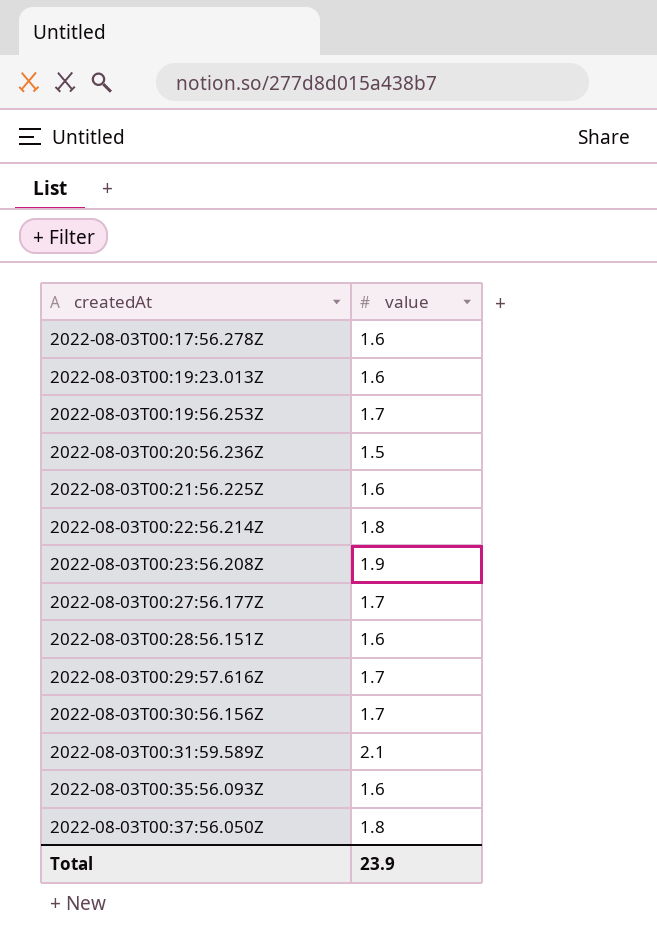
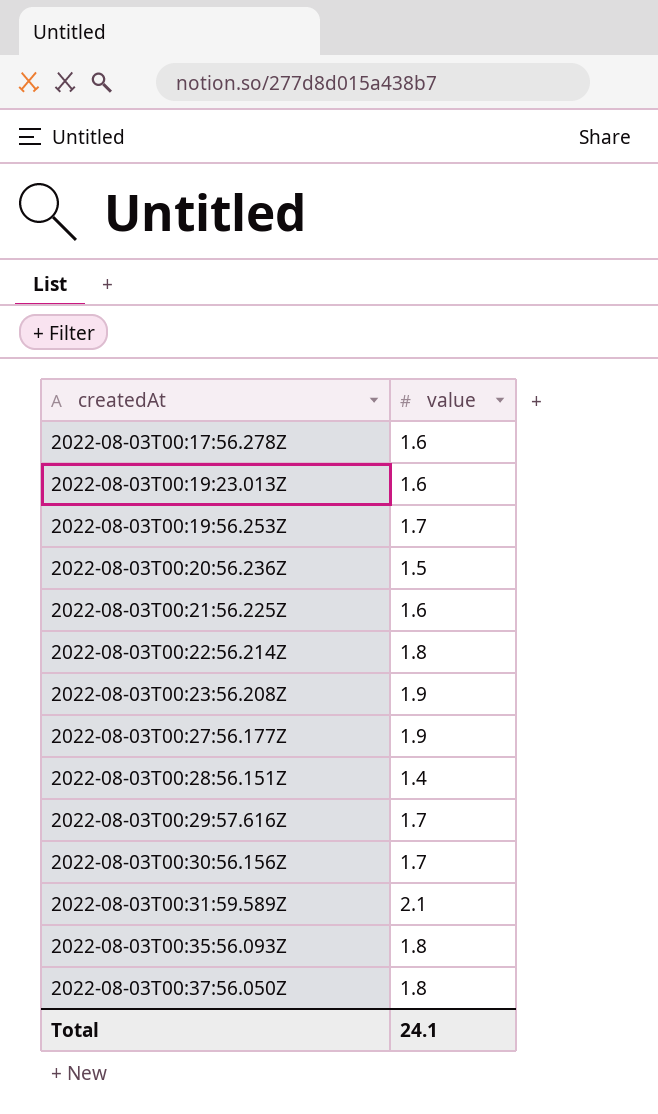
2022-08-03T00:27:56.177Z | value: 1.7 -> 1.9
2022-08-03T00:28:56.151Z | value: 1.6 -> 1.4
2022-08-03T00:35:56.093Z | value: 1.6 -> 1.8
Total | value: 23.9 -> 24.1

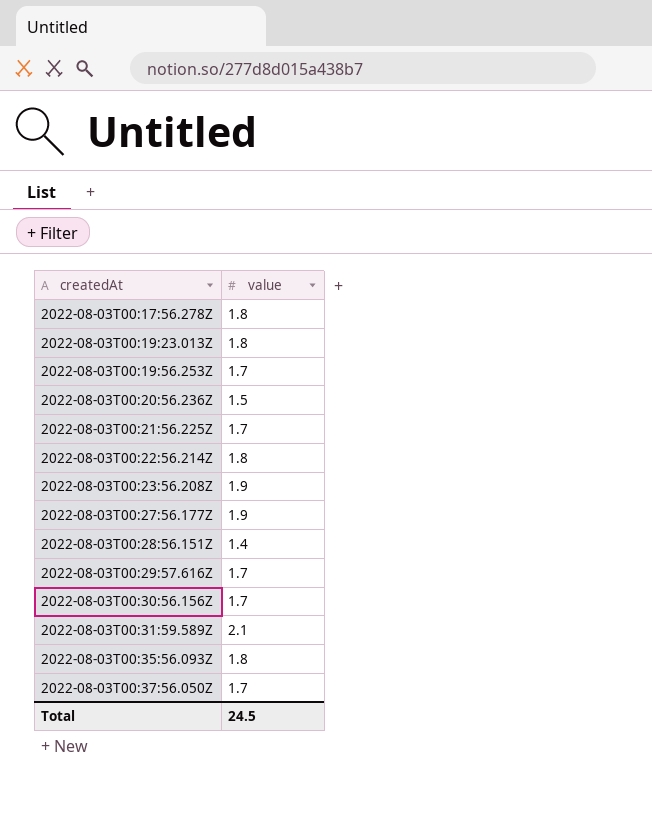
2022-08-03T00:17:56.278Z | value: 1.6 -> 1.8
2022-08-03T00:19:23.013Z | value: 1.6 -> 1.8
2022-08-03T00:21:56.225Z | value: 1.6 -> 1.7
2022-08-03T00:37:56.050Z | value: 1.8 -> 1.7
Total | value: 24.1 -> 24.5

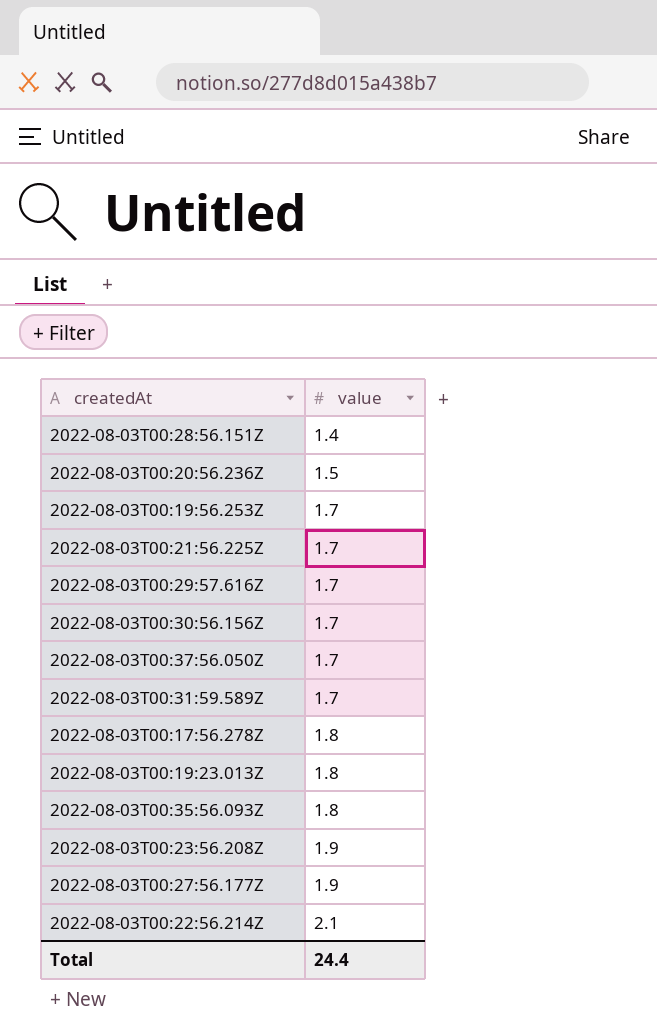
row order: createdAt ascending -> value ascending
2022-08-03T00:31:59.589Z | value: 2.1 -> 1.7
2022-08-03T00:22:56.214Z | value: 1.8 -> 2.1
Total | value: 24.5 -> 24.4

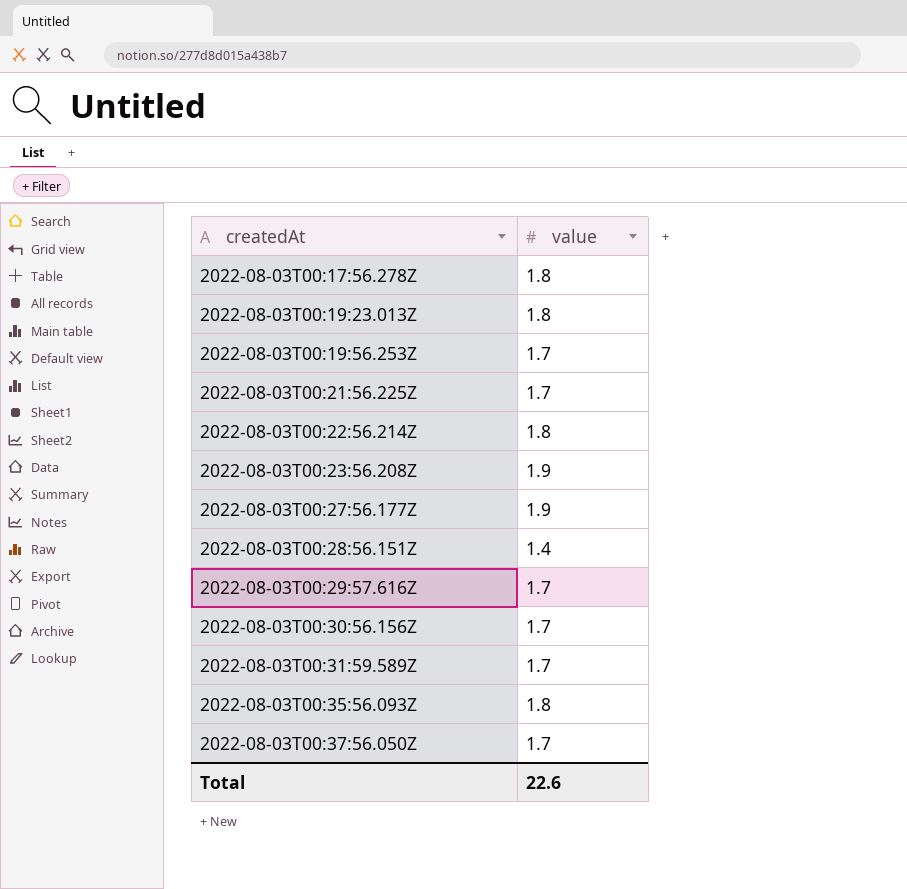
row order: value ascending -> createdAt ascending
row 2022-08-03T00:20:56.236Z: 1.5 -> none
2022-08-03T00:22:56.214Z | value: 2.1 -> 1.8
Total | value: 24.4 -> 22.6

